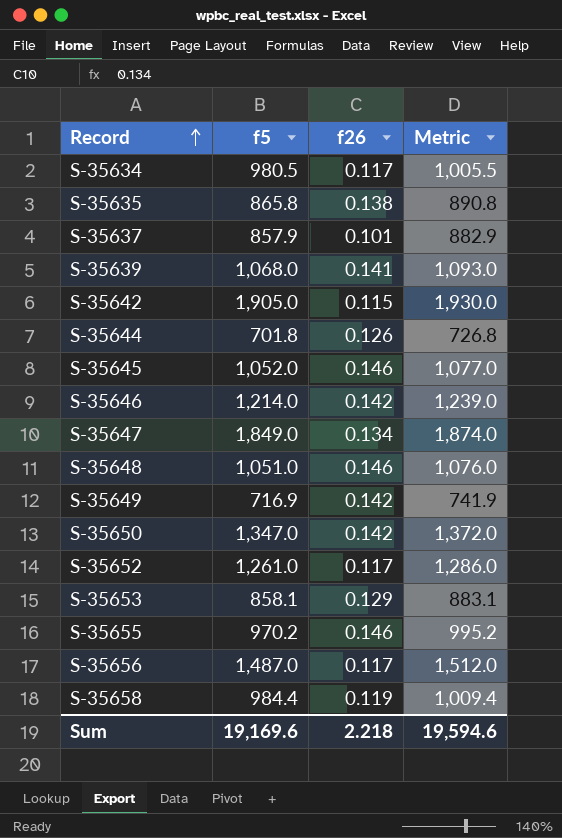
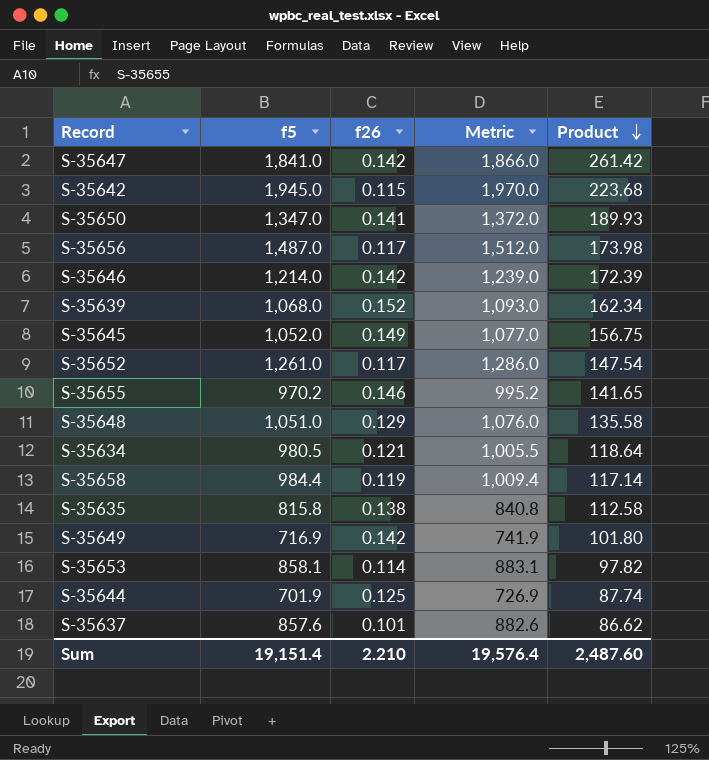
row order: Record ascending -> Product descending
column Product | formula: none -> [f5] * [f26]
S-35647 | f5: 1,849.0 -> 1,841.0
S-35647 | f26: 0.134 -> 0.142
S-35647 | Metric: 1,874.0 -> 1,866.0
S-35642 | f5: 1,905.0 -> 1,945.0
S-35642 | Metric: 1,930.0 -> 1,970.0
S-35650 | f26: 0.142 -> 0.141
S-35639 | f26: 0.141 -> 0.152
S-35645 | f26: 0.146 -> 0.149
S-35648 | f26: 0.146 -> 0.129
S-35634 | f26: 0.117 -> 0.121
S-35635 | f5: 865.8 -> 815.8
S-35635 | Metric: 890.8 -> 840.8
S-35653 | f26: 0.129 -> 0.114
S-35644 | f5: 701.8 -> 701.9
S-35644 | f26: 0.126 -> 0.125
S-35644 | Metric: 726.8 -> 726.9
S-35637 | f5: 857.9 -> 857.6
S-35637 | Metric: 882.9 -> 882.6
Sum | f5: 19,169.6 -> 19,151.4
Sum | f26: 2.218 -> 2.210
Sum | Metric: 19,594.6 -> 19,576.4

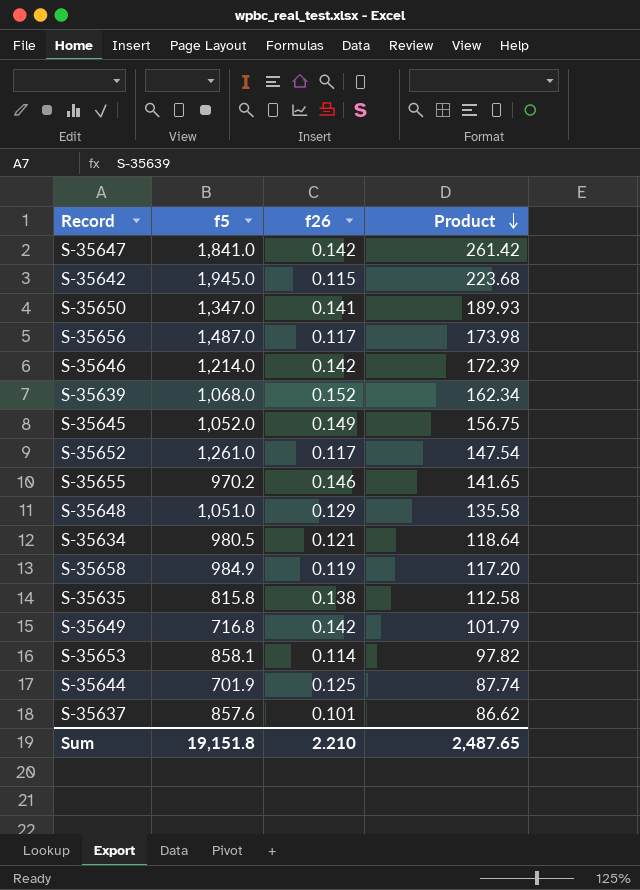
column Metric | formula: [f5] + 25 -> none
S-35658 | f5: 984.4 -> 984.9
S-35658 | Product: 117.14 -> 117.20
S-35649 | f5: 716.9 -> 716.8
S-35649 | Product: 101.80 -> 101.79
Sum | f5: 19,151.4 -> 19,151.8
Sum | Product: 2,487.60 -> 2,487.65

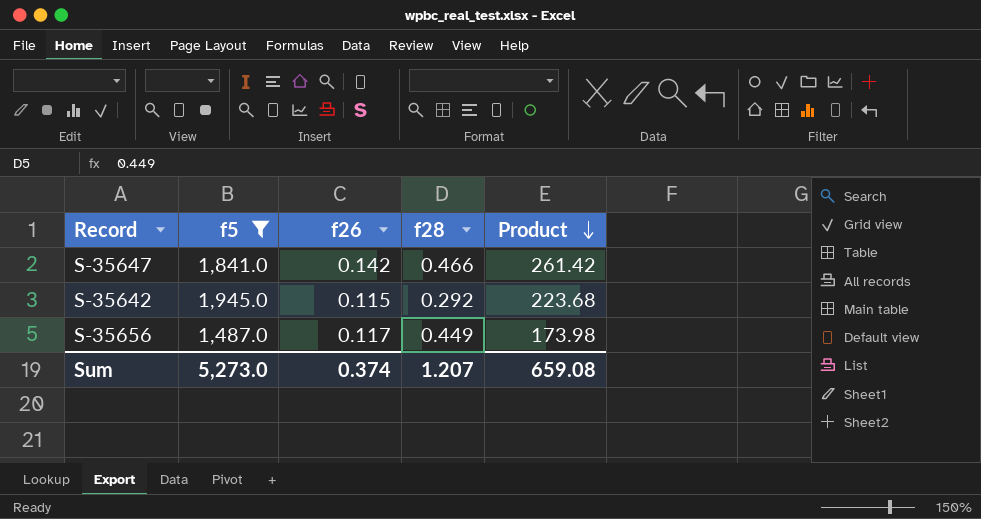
filter: none -> f5 >= 1,487.0
column f28 | position: none -> 4
Sum | f5: 19,151.8 -> 5,273.0
Sum | f26: 2.210 -> 0.374
Sum | Product: 2,487.65 -> 659.08

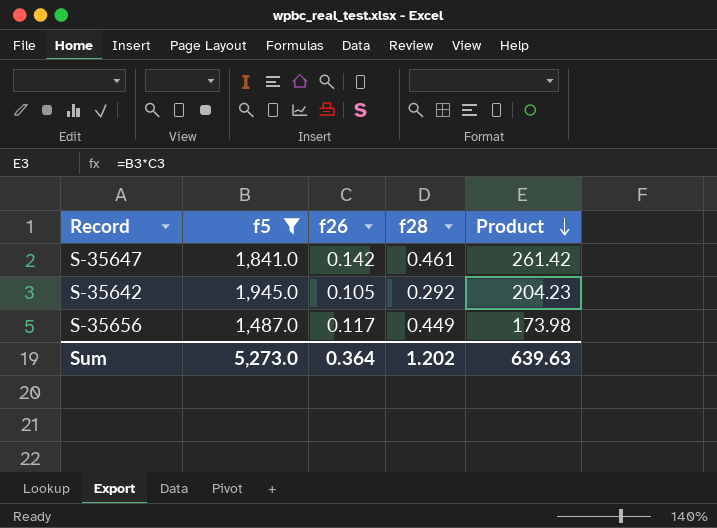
S-35647 | f28: 0.466 -> 0.461
S-35642 | f26: 0.115 -> 0.105
S-35642 | Product: 223.68 -> 204.23
Sum | f26: 0.374 -> 0.364
Sum | f28: 1.207 -> 1.202
Sum | Product: 659.08 -> 639.63

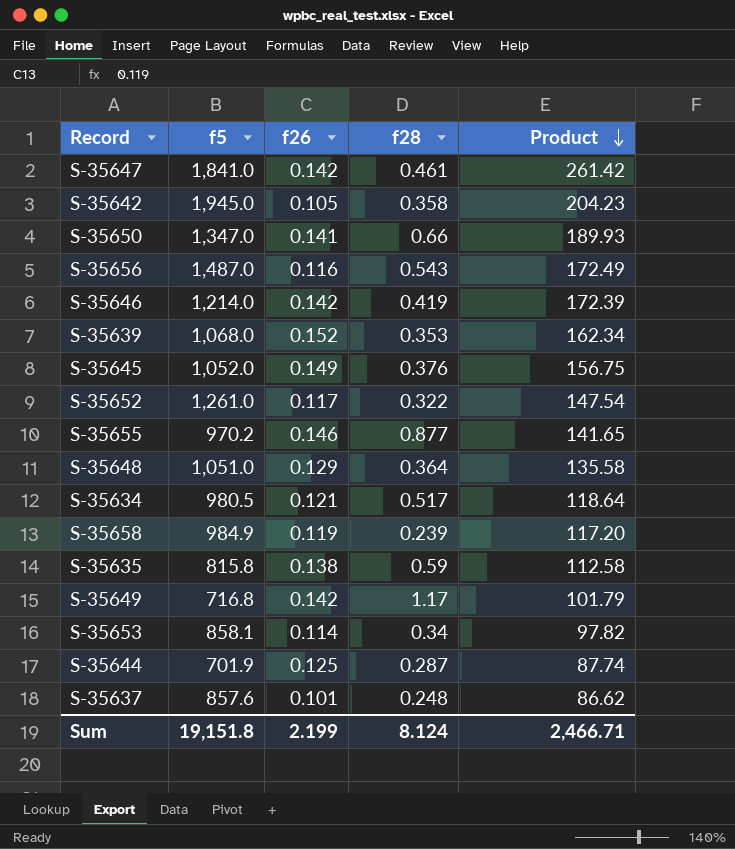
filter: f5 >= 1,487.0 -> none
S-35642 | f28: 0.292 -> 0.358
S-35656 | f26: 0.117 -> 0.116
S-35656 | f28: 0.449 -> 0.543
S-35656 | Product: 173.98 -> 172.49
Sum | f5: 5,273.0 -> 19,151.8
Sum | f26: 0.364 -> 2.199
Sum | f28: 1.202 -> 8.124
Sum | Product: 639.63 -> 2,466.71

